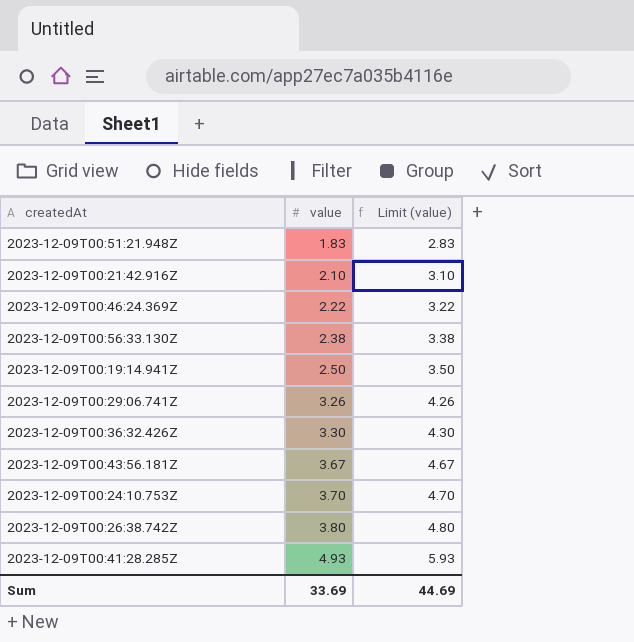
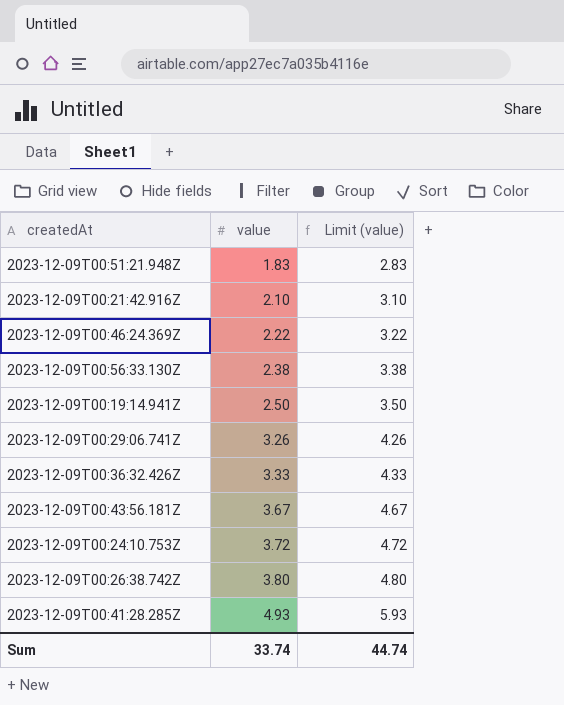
2023-12-09T00:36:32.426Z | value: 3.30 -> 3.33
2023-12-09T00:36:32.426Z | Limit (value): 4.30 -> 4.33
2023-12-09T00:24:10.753Z | value: 3.70 -> 3.72
2023-12-09T00:24:10.753Z | Limit (value): 4.70 -> 4.72
Sum | value: 33.69 -> 33.74
Sum | Limit (value): 44.69 -> 44.74

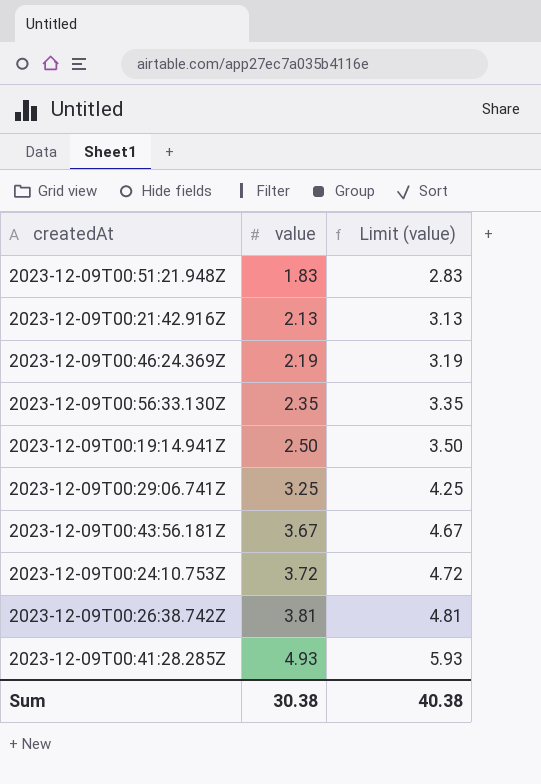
row 2023-12-09T00:36:32.426Z: 3.33 | 4.33 -> none
2023-12-09T00:21:42.916Z | value: 2.10 -> 2.13
2023-12-09T00:21:42.916Z | Limit (value): 3.10 -> 3.13
2023-12-09T00:46:24.369Z | value: 2.22 -> 2.19
2023-12-09T00:46:24.369Z | Limit (value): 3.22 -> 3.19
2023-12-09T00:56:33.130Z | value: 2.38 -> 2.35
2023-12-09T00:56:33.130Z | Limit (value): 3.38 -> 3.35
2023-12-09T00:29:06.741Z | value: 3.26 -> 3.25
2023-12-09T00:29:06.741Z | Limit (value): 4.26 -> 4.25
2023-12-09T00:26:38.742Z | value: 3.80 -> 3.81
2023-12-09T00:26:38.742Z | Limit (value): 4.80 -> 4.81
Sum | value: 33.74 -> 30.38
Sum | Limit (value): 44.74 -> 40.38

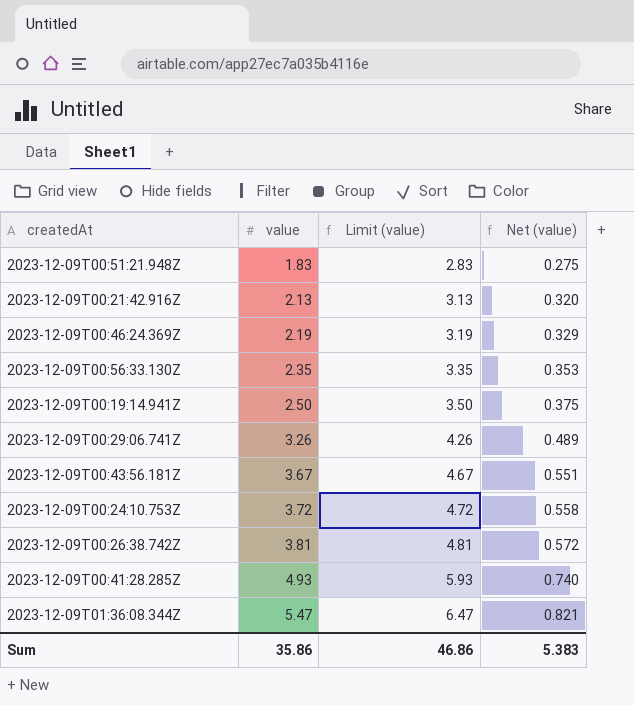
column Net (value) | formula: none -> [value] * 0.15
2023-12-09T00:29:06.741Z | value: 3.25 -> 3.26
2023-12-09T00:29:06.741Z | Limit (value): 4.25 -> 4.26
row 2023-12-09T01:36:08.344Z: none -> 5.47 | 6.47 | 0.821
Sum | value: 30.38 -> 35.86
Sum | Limit (value): 40.38 -> 46.86

